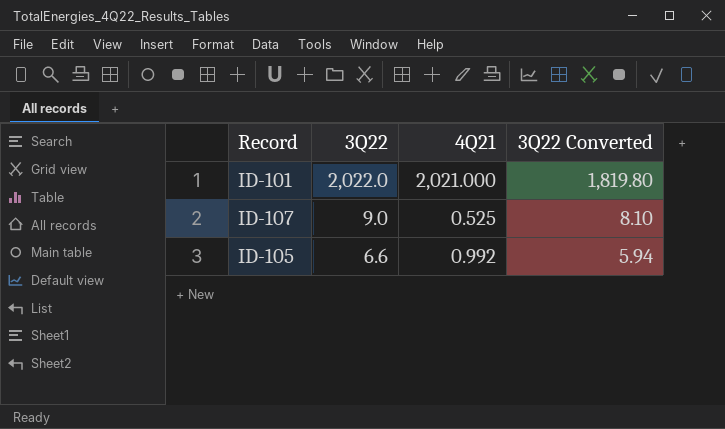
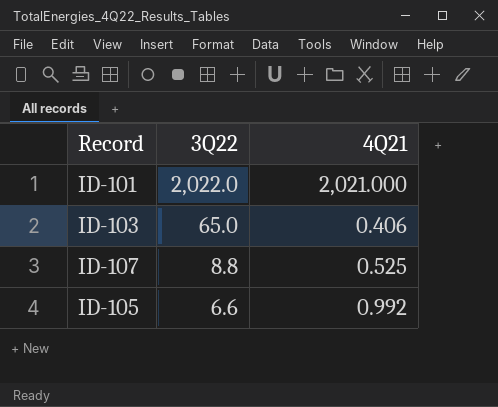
column 3Q22 Converted | formula: [3Q22] * 0.9 -> none
row ID-103: none -> 65.0 | 0.406
ID-107 | 3Q22: 9.0 -> 8.8

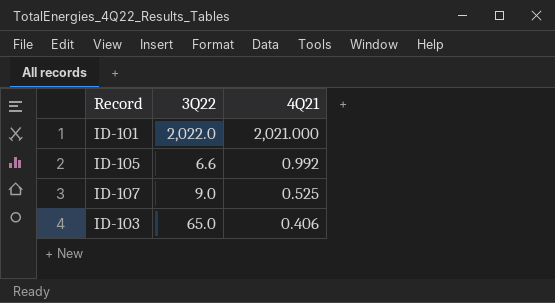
row order: 3Q22 descending -> 4Q21 descending
ID-107 | 3Q22: 8.8 -> 9.0

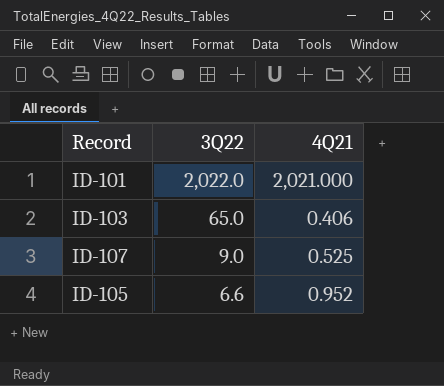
row order: 4Q21 descending -> 3Q22 descending
ID-105 | 4Q21: 0.992 -> 0.952

